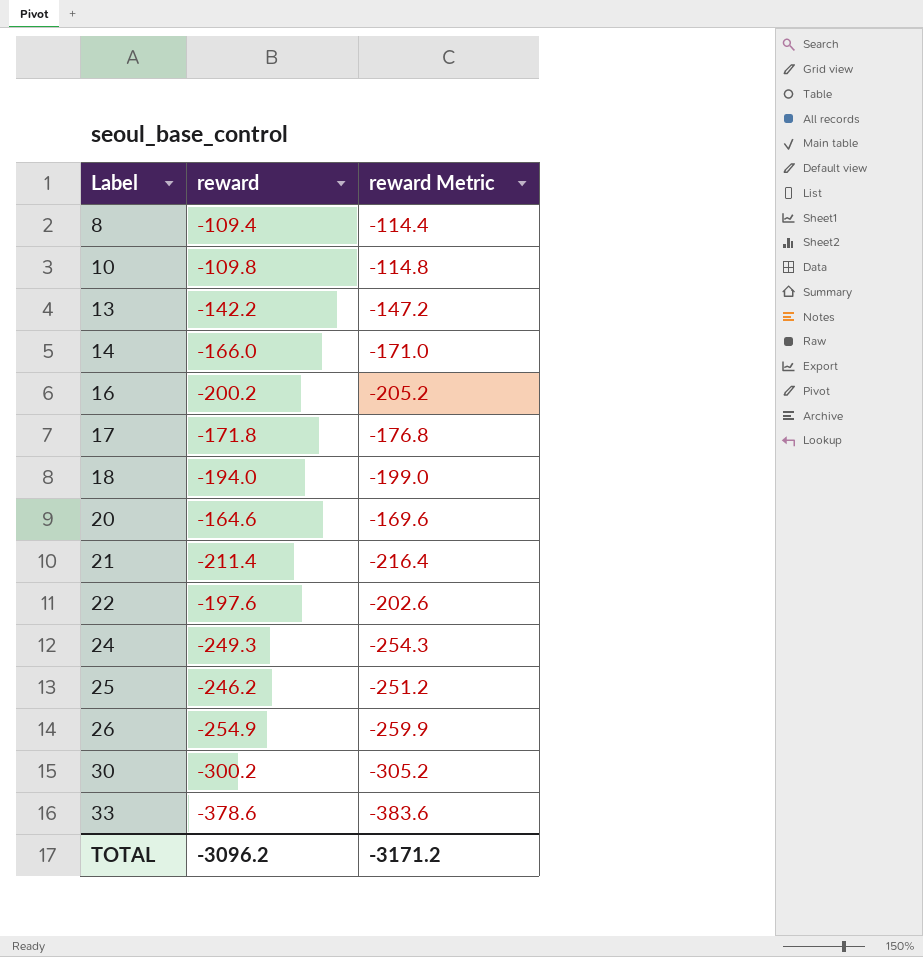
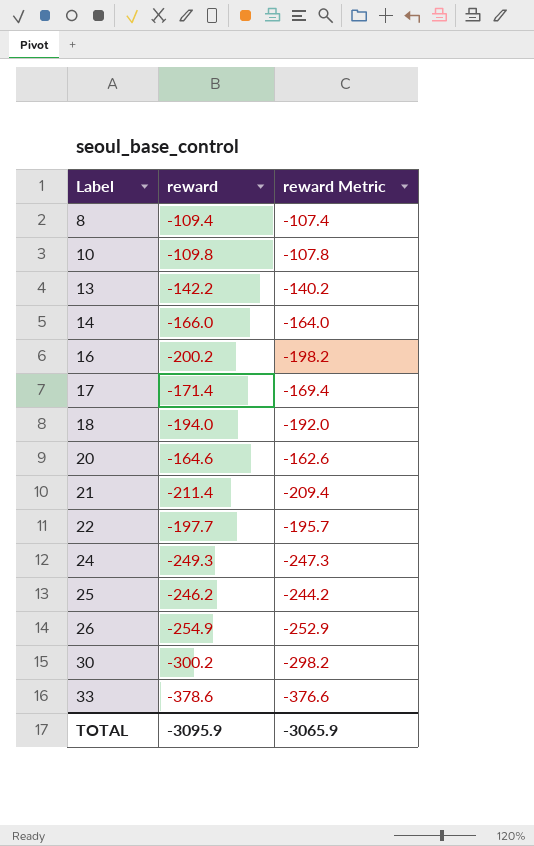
column reward Metric | formula: [reward] - 5 -> [reward] + 2
17 | reward: -171.8 -> -171.4
22 | reward: -197.6 -> -197.7
TOTAL | reward: -3096.2 -> -3095.9
TOTAL | reward Metric: -3171.2 -> -3065.9

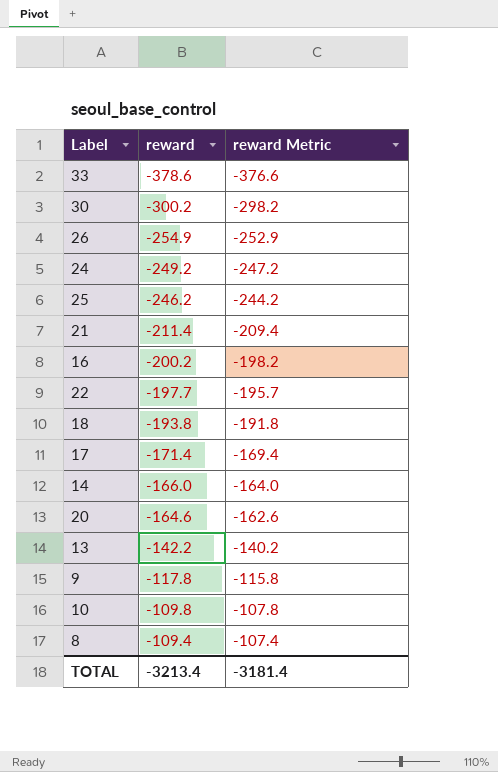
row order: Label ascending -> reward ascending
24 | reward: -249.3 -> -249.2
24 | reward Metric: -247.3 -> -247.2
18 | reward: -194.0 -> -193.8
18 | reward Metric: -192.0 -> -191.8
row 9: none -> -117.8 | -115.8
TOTAL | reward: -3095.9 -> -3213.4
TOTAL | reward Metric: -3065.9 -> -3181.4

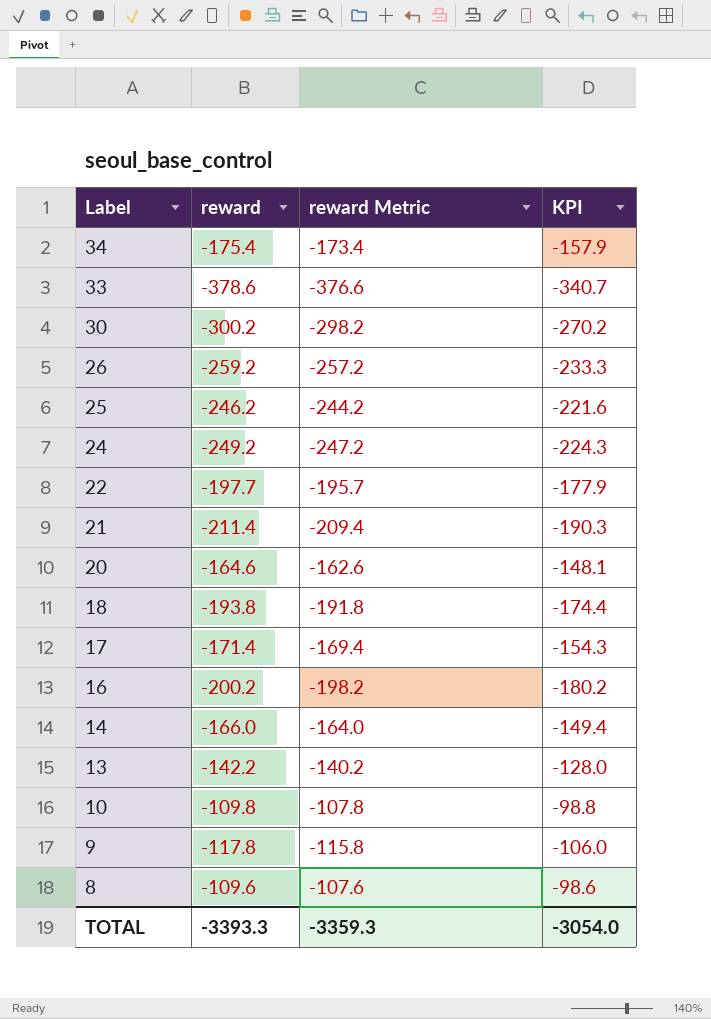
row order: reward ascending -> Label descending
column KPI | formula: none -> [reward] * 0.9
row 34: none -> -175.4 | -173.4 | -157.9
26 | reward: -254.9 -> -259.2
26 | reward Metric: -252.9 -> -257.2
8 | reward: -109.4 -> -109.6
8 | reward Metric: -107.4 -> -107.6
TOTAL | reward: -3213.4 -> -3393.3
TOTAL | reward Metric: -3181.4 -> -3359.3

